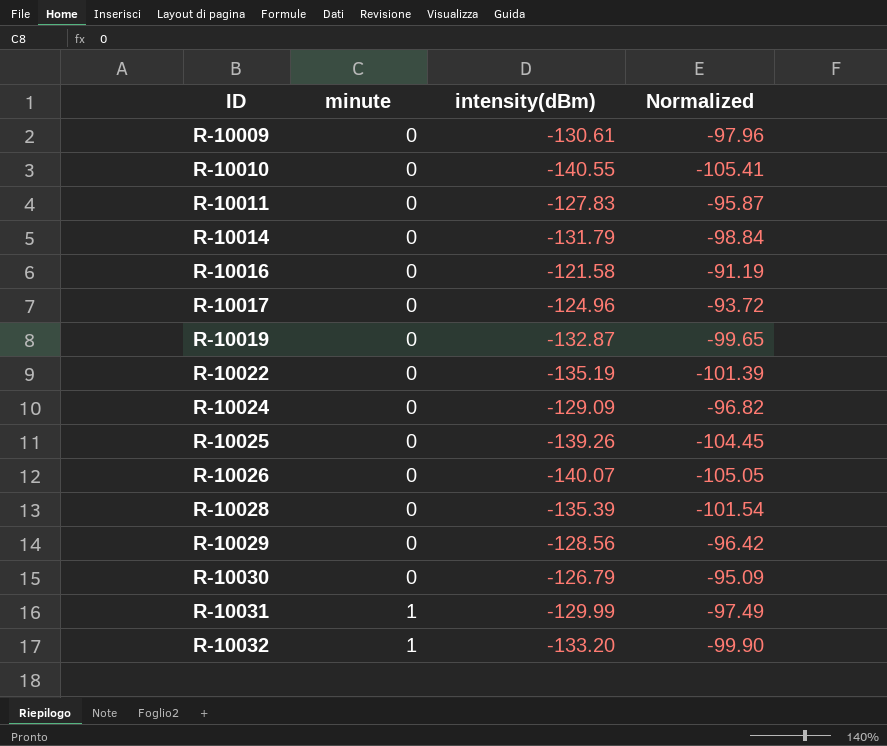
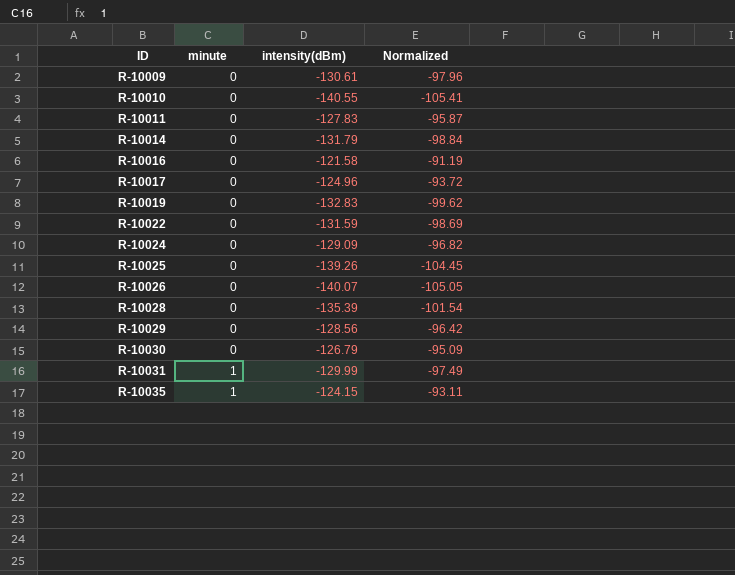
row R-10032: 1 | -133.20 | -99.90 -> none
R-10019 | intensity(dBm): -132.87 -> -132.83
R-10019 | Normalized: -99.65 -> -99.62
R-10022 | intensity(dBm): -135.19 -> -131.59
R-10022 | Normalized: -101.39 -> -98.69
row R-10035: none -> 1 | -124.15 | -93.11

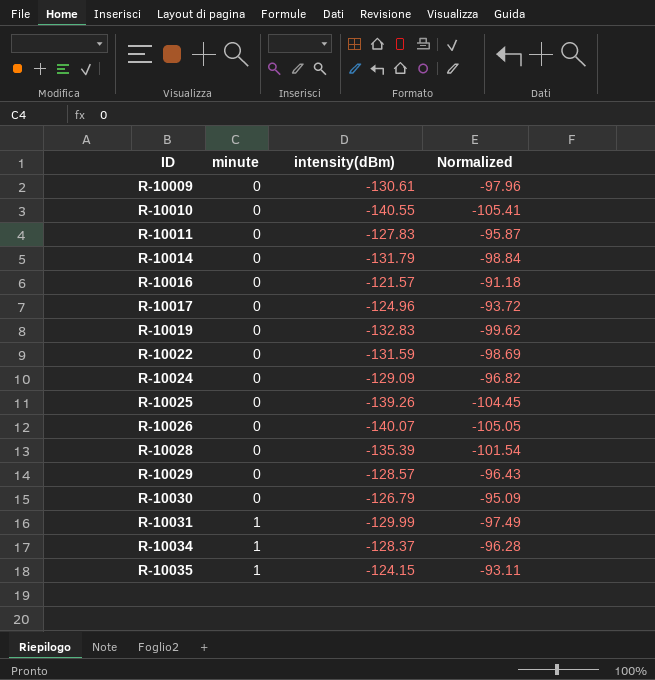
R-10016 | intensity(dBm): -121.58 -> -121.57
R-10016 | Normalized: -91.19 -> -91.18
R-10029 | intensity(dBm): -128.56 -> -128.57
R-10029 | Normalized: -96.42 -> -96.43
row R-10034: none -> 1 | -128.37 | -96.28

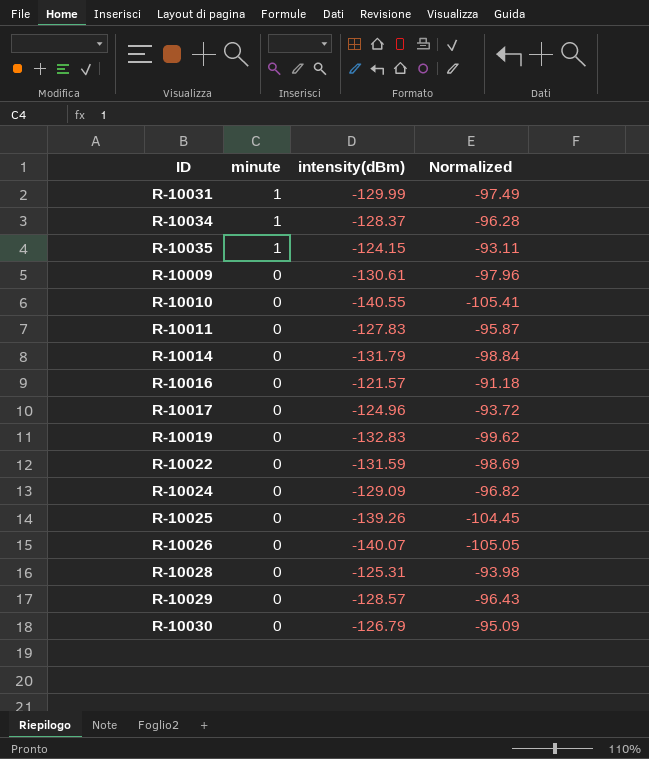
row order: ID ascending -> minute descending
R-10028 | intensity(dBm): -135.39 -> -125.31
R-10028 | Normalized: -101.54 -> -93.98

